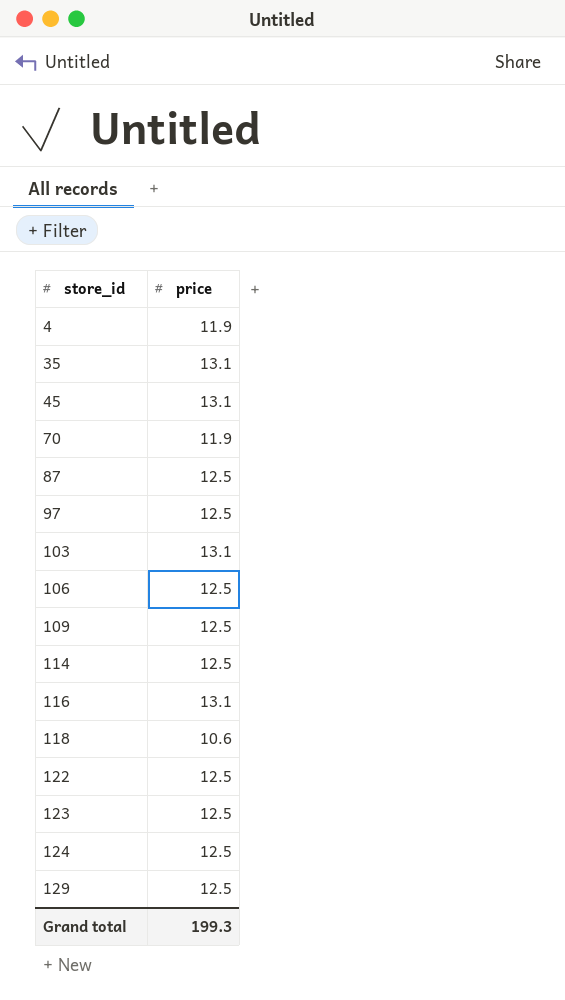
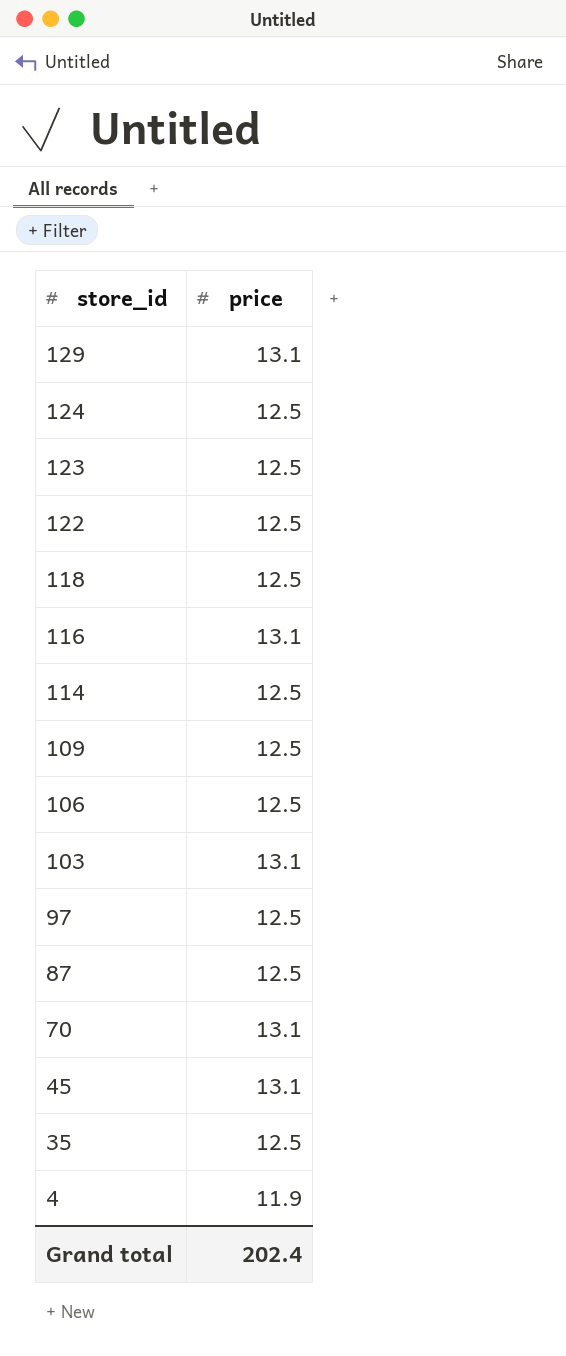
row order: store_id ascending -> store_id descending
129 | price: 12.5 -> 13.1
118 | price: 10.6 -> 12.5
70 | price: 11.9 -> 13.1
35 | price: 13.1 -> 12.5
Grand total | price: 199.3 -> 202.4

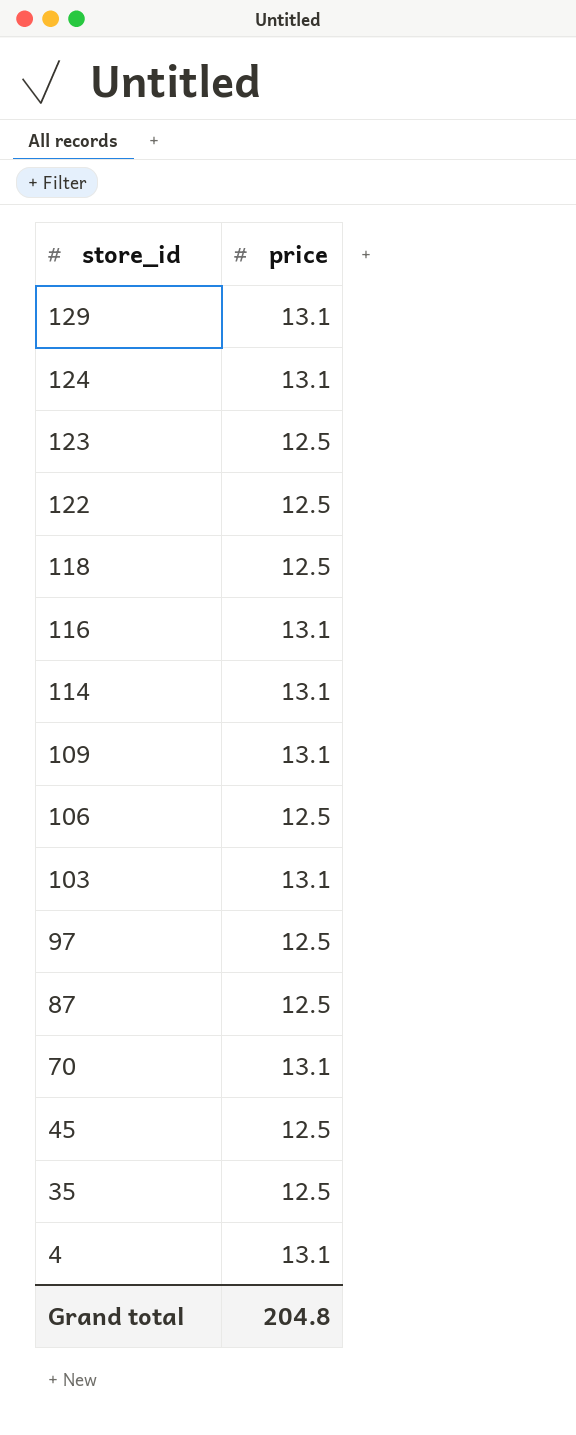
124 | price: 12.5 -> 13.1
114 | price: 12.5 -> 13.1
109 | price: 12.5 -> 13.1
45 | price: 13.1 -> 12.5
4 | price: 11.9 -> 13.1
Grand total | price: 202.4 -> 204.8

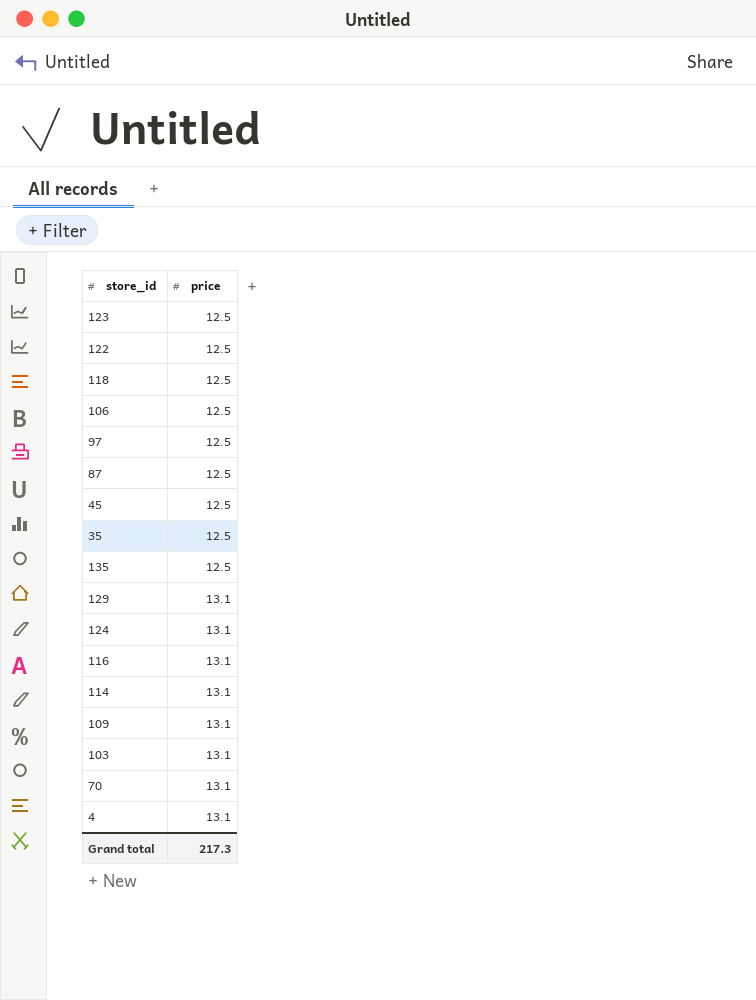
row order: store_id descending -> price ascending
row 135: none -> 12.5
Grand total | price: 204.8 -> 217.3

